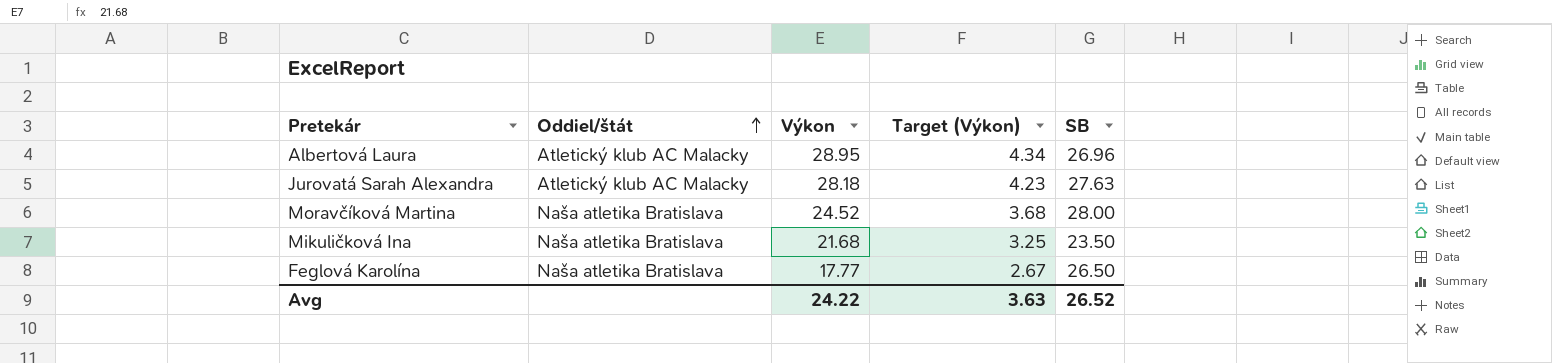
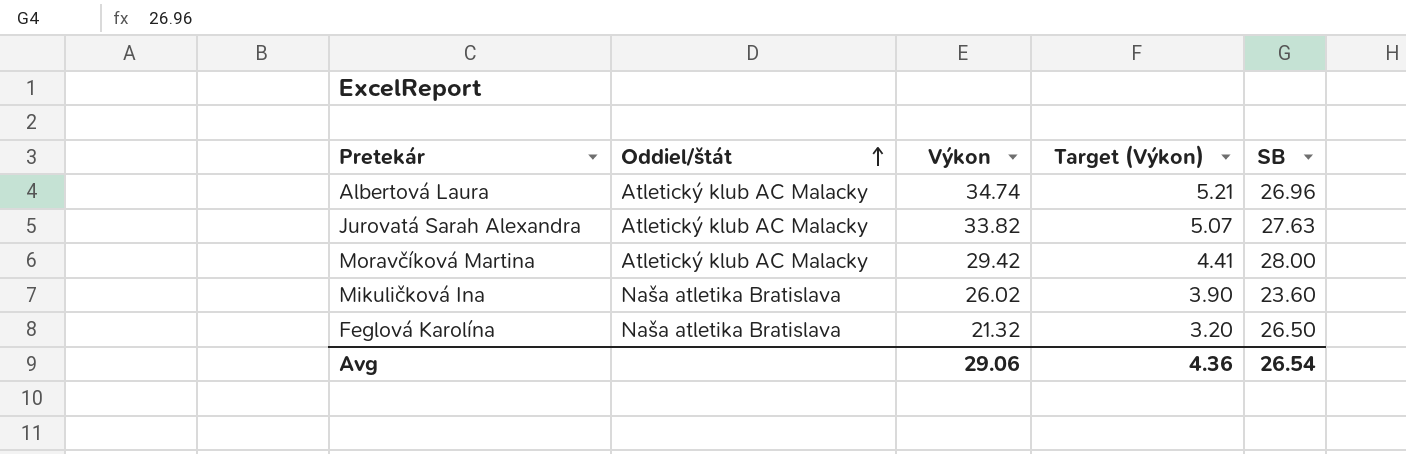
Albertová Laura | Výkon: 28.95 -> 34.74
Albertová Laura | Target (Výkon): 4.34 -> 5.21
Jurovatá Sarah Alexandra | Výkon: 28.18 -> 33.82
Jurovatá Sarah Alexandra | Target (Výkon): 4.23 -> 5.07
Moravčíková Martina | Oddiel/štát: Naša atletika Bratislava -> Atletický klub AC Malacky
Moravčíková Martina | Výkon: 24.52 -> 29.42
Moravčíková Martina | Target (Výkon): 3.68 -> 4.41
Mikuličková Ina | Výkon: 21.68 -> 26.02
Mikuličková Ina | Target (Výkon): 3.25 -> 3.90
Mikuličková Ina | SB: 23.50 -> 23.60
Feglová Karolína | Výkon: 17.77 -> 21.32
Feglová Karolína | Target (Výkon): 2.67 -> 3.20
Avg | Výkon: 24.22 -> 29.06
Avg | Target (Výkon): 3.63 -> 4.36
Avg | SB: 26.52 -> 26.54

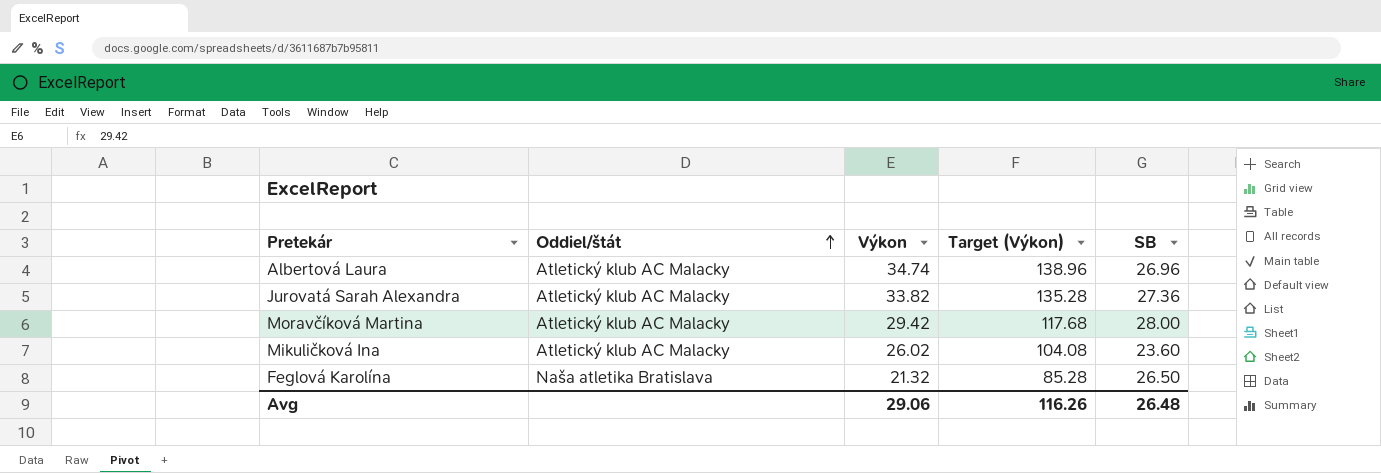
column Target (Výkon) | formula: [Výkon] * 0.15 -> [Výkon] * 4
Jurovatá Sarah Alexandra | SB: 27.63 -> 27.36
Mikuličková Ina | Oddiel/štát: Naša atletika Bratislava -> Atletický klub AC Malacky
Avg | Target (Výkon): 4.36 -> 116.26
Avg | SB: 26.54 -> 26.48

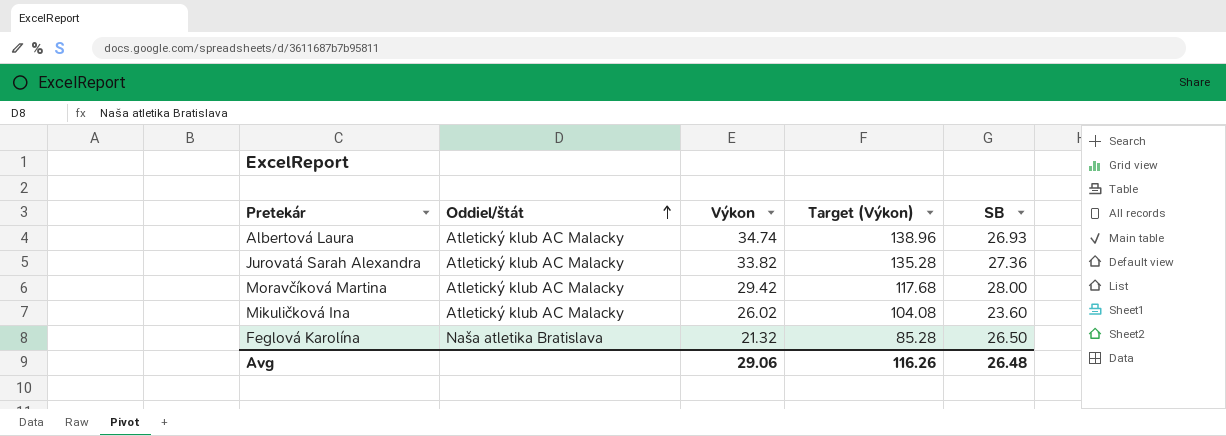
Albertová Laura | SB: 26.96 -> 26.93

